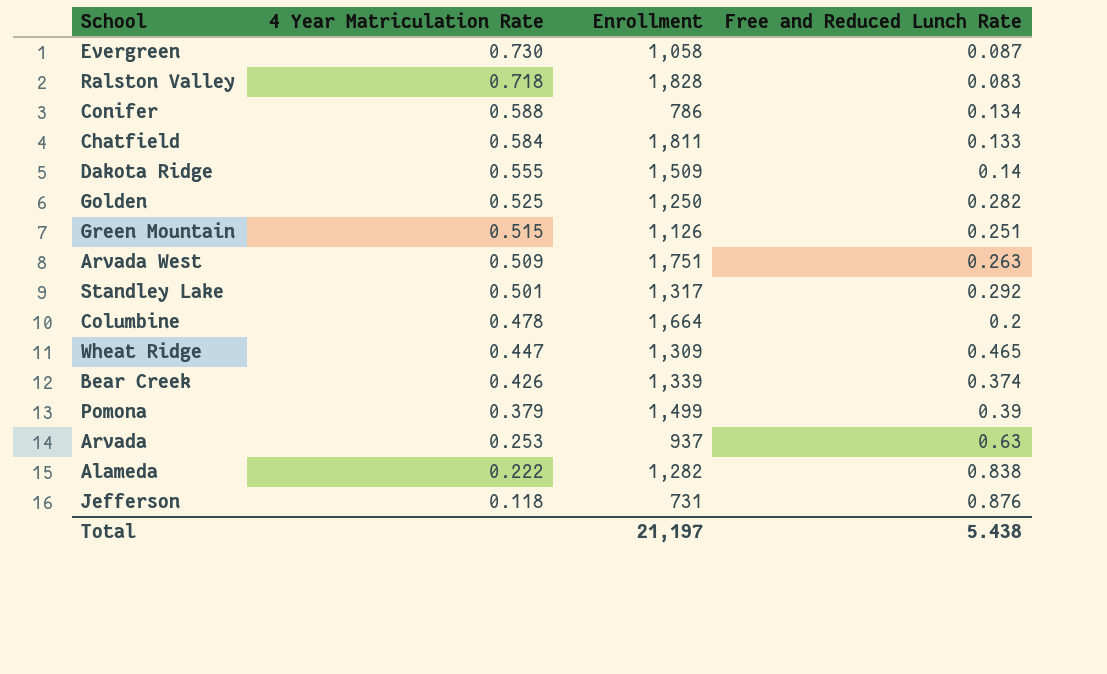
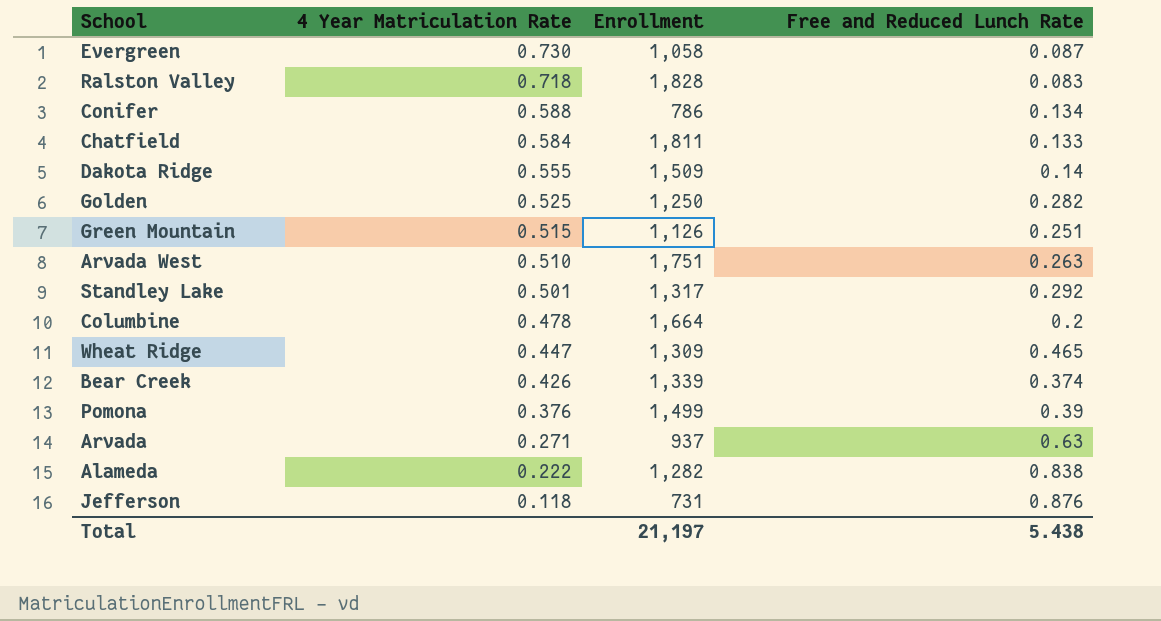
Arvada West | 4 Year Matriculation Rate: 0.509 -> 0.510
Pomona | 4 Year Matriculation Rate: 0.379 -> 0.376
Arvada | 4 Year Matriculation Rate: 0.253 -> 0.271

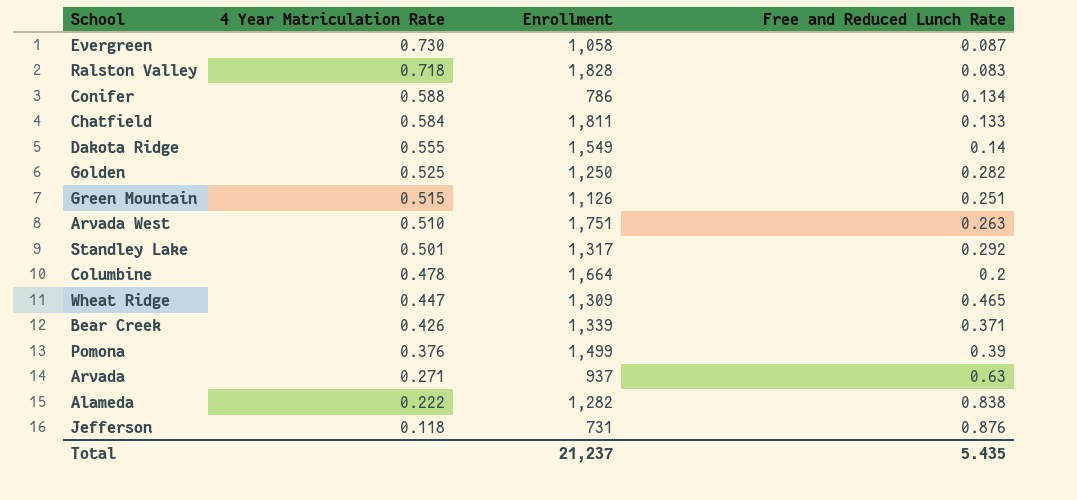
Dakota Ridge | Enrollment: 1,509 -> 1,549
Bear Creek | Free and Reduced Lunch Rate: 0.374 -> 0.371
Total | Enrollment: 21,197 -> 21,237
Total | Free and Reduced Lunch Rate: 5.438 -> 5.435

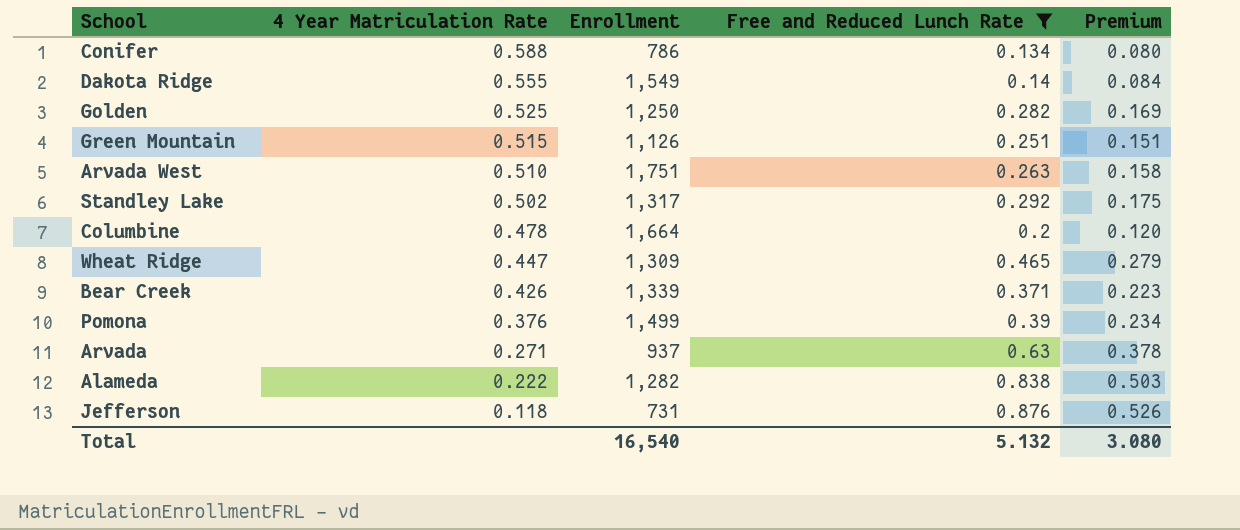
filter: none -> Free and Reduced Lunch Rate >= 0.134
column Premium | formula: none -> [Free and Reduced Lunch Rate] * 0.6
Standley Lake | 4 Year Matriculation Rate: 0.501 -> 0.502
Total | Enrollment: 21,237 -> 16,540
Total | Free and Reduced Lunch Rate: 5.435 -> 5.132

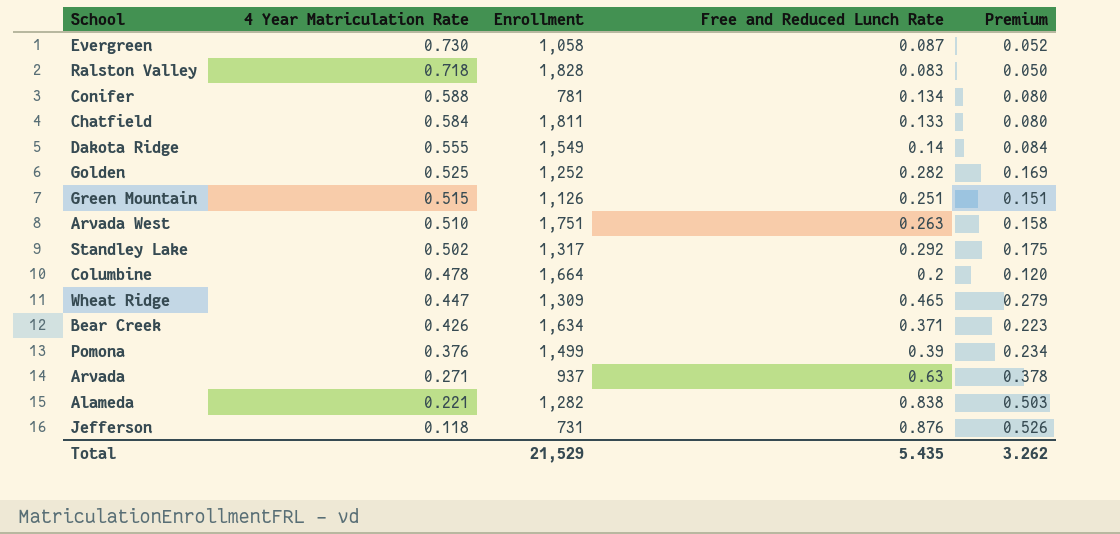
filter: Free and Reduced Lunch Rate >= 0.134 -> none
Conifer | Enrollment: 786 -> 781
Golden | Enrollment: 1,250 -> 1,252
Bear Creek | Enrollment: 1,339 -> 1,634
Alameda | 4 Year Matriculation Rate: 0.222 -> 0.221
Total | Enrollment: 16,540 -> 21,529
Total | Free and Reduced Lunch Rate: 5.132 -> 5.435
Total | Premium: 3.080 -> 3.262

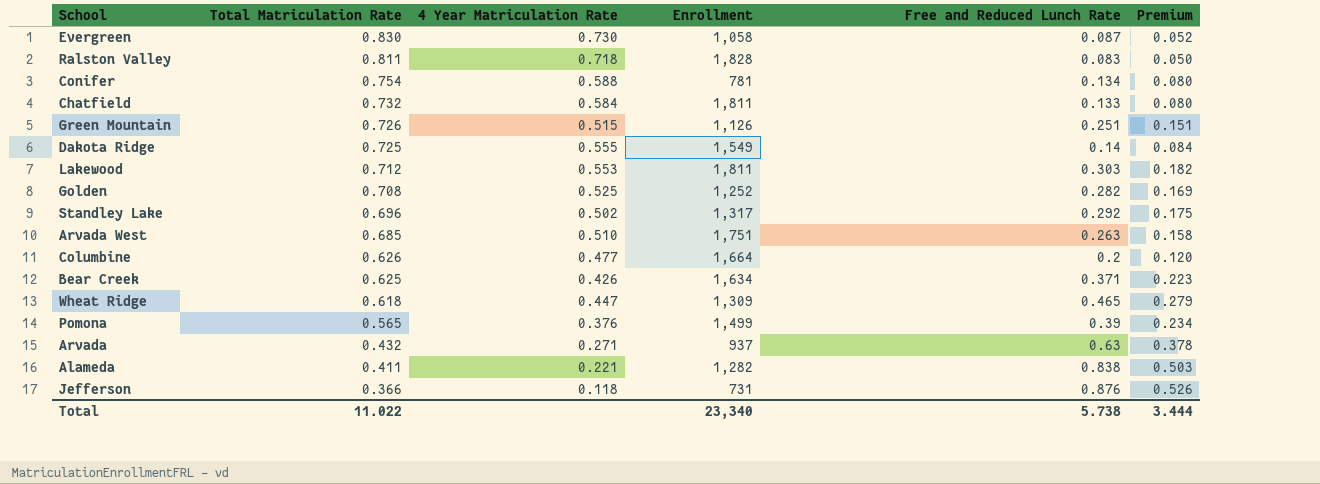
row order: 4 Year Matriculation Rate descending -> Total Matriculation Rate descending
column Total Matriculation Rate | position: none -> 2
row Lakewood: none -> 0.712 | 0.553 | 1,811 | 0.303 | 0.182
Columbine | 4 Year Matriculation Rate: 0.478 -> 0.477
Total | Enrollment: 21,529 -> 23,340
Total | Free and Reduced Lunch Rate: 5.435 -> 5.738
Total | Premium: 3.262 -> 3.444

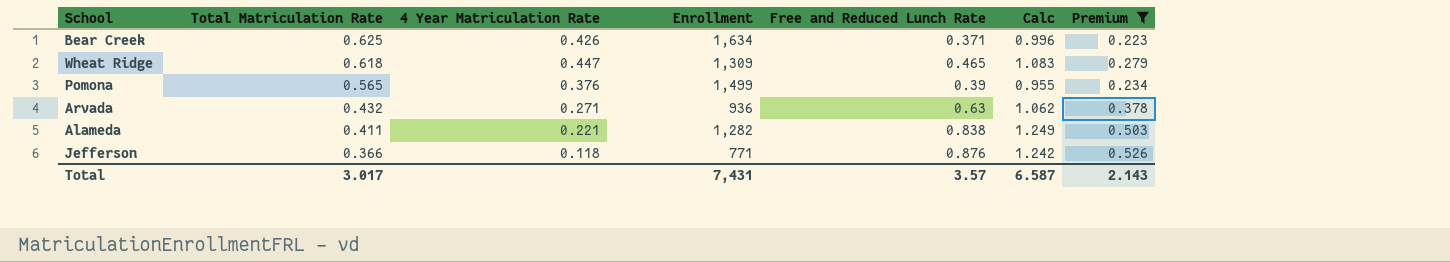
filter: none -> Premium >= 0.223
column Calc | formula: none -> [Total Matriculation Rate] + [Free and Reduced Lunch Rate]
Arvada | Enrollment: 937 -> 936
Jefferson | Enrollment: 731 -> 771
Total | Total Matriculation Rate: 11.022 -> 3.017
Total | Enrollment: 23,340 -> 7,431
Total | Free and Reduced Lunch Rate: 5.738 -> 3.57
Total | Premium: 3.444 -> 2.143

